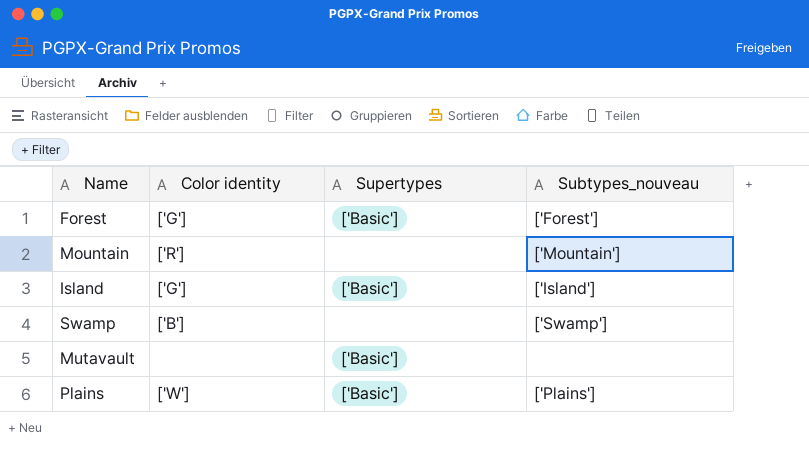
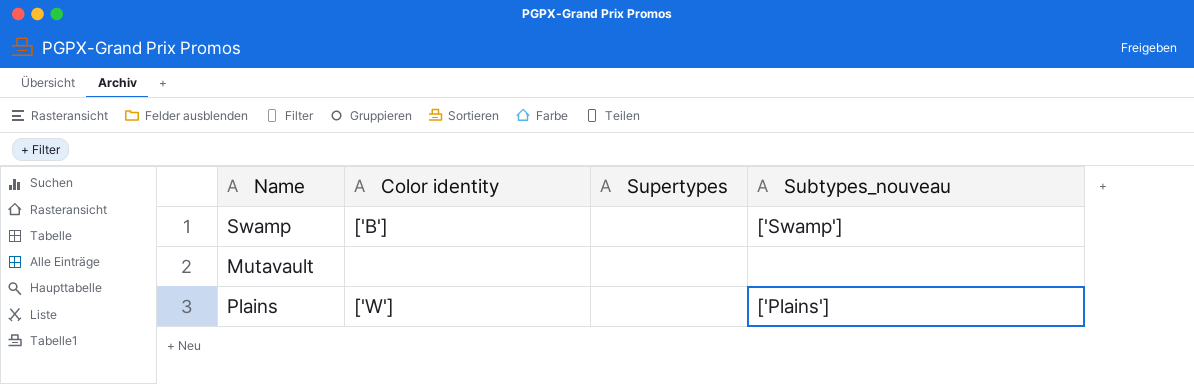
row Forest: ['G'] | ['Basic'] | ['Forest'] -> none
row Mountain: ['R'] | none | ['Mountain'] -> none
row Island: ['G'] | ['Basic'] | ['Island'] -> none
Mutavault | Supertypes: ['Basic'] -> none
Plains | Supertypes: ['Basic'] -> none

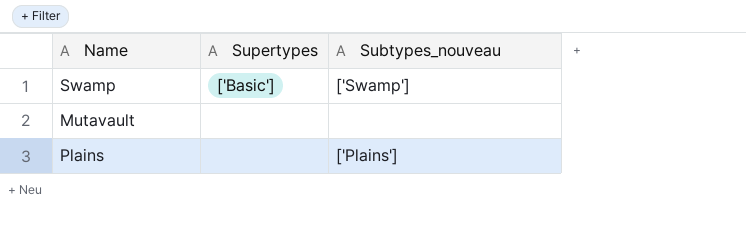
column Color identity | position: 2 -> none
Swamp | Supertypes: none -> ['Basic']

